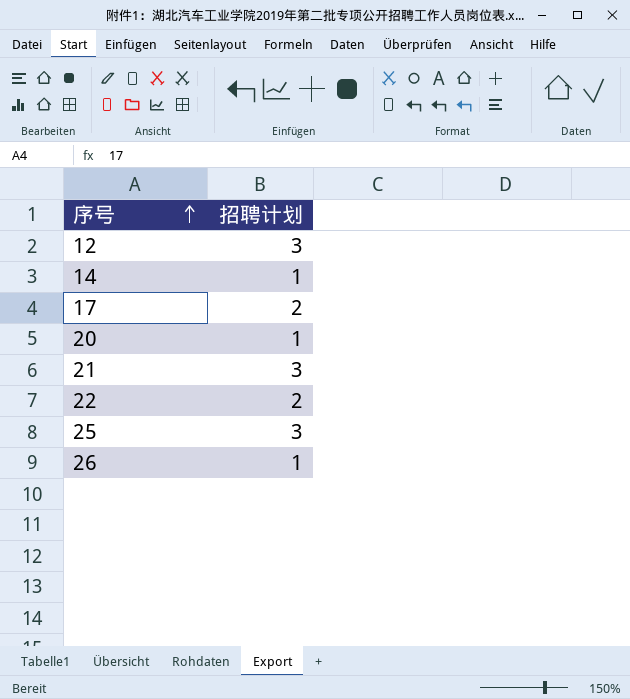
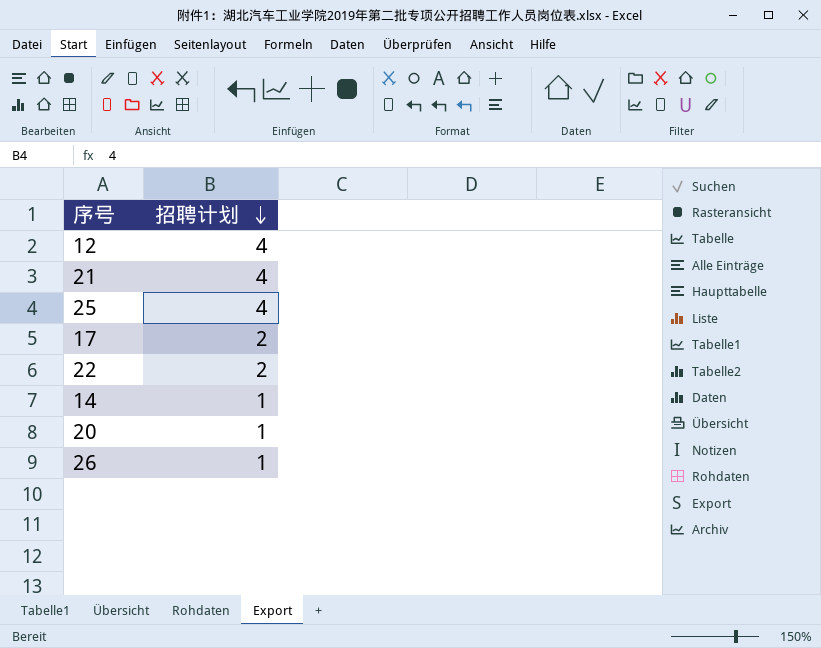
row order: 序号 ascending -> 招聘计划 descending
12 | 招聘计划: 3 -> 4
21 | 招聘计划: 3 -> 4
25 | 招聘计划: 3 -> 4

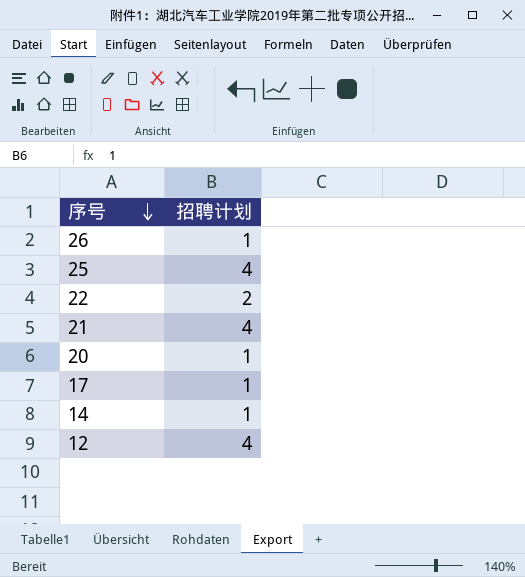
row order: 招聘计划 descending -> 序号 descending
17 | 招聘计划: 2 -> 1

